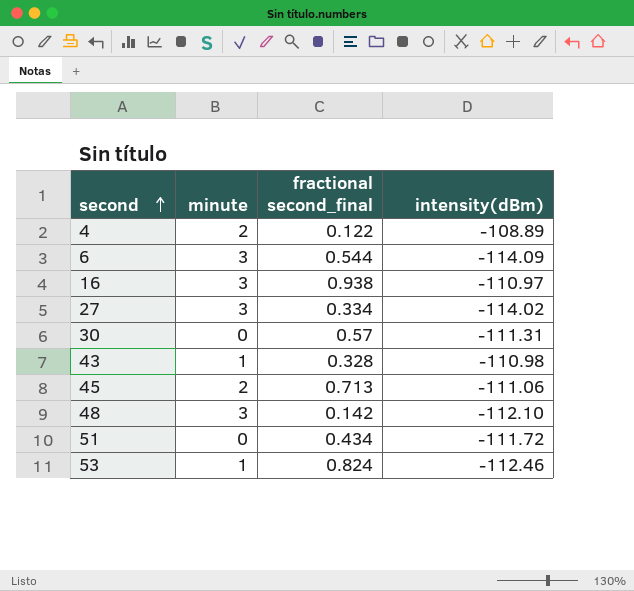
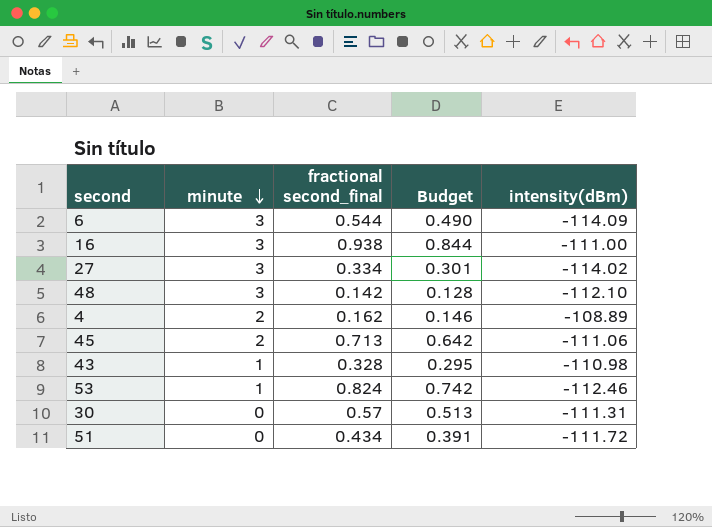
row order: second ascending -> minute descending
column Budget | formula: none -> [fractional second_final] * 0.9
16 | intensity(dBm): -110.97 -> -111.00
4 | fractional second_final: 0.122 -> 0.162

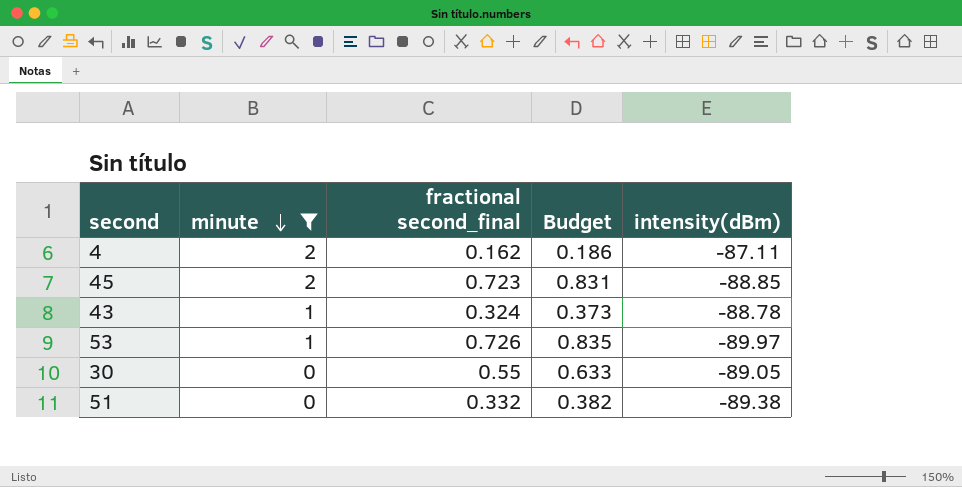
filter: none -> minute != 3
column Budget | formula: [fractional second_final] * 0.9 -> [fractional second_final] * 1.15
4 | intensity(dBm): -108.89 -> -87.11
45 | fractional second_final: 0.713 -> 0.723
45 | intensity(dBm): -111.06 -> -88.85
43 | fractional second_final: 0.328 -> 0.324
43 | intensity(dBm): -110.98 -> -88.78
53 | fractional second_final: 0.824 -> 0.726
53 | intensity(dBm): -112.46 -> -89.97
30 | fractional second_final: 0.57 -> 0.55
30 | intensity(dBm): -111.31 -> -89.05
51 | fractional second_final: 0.434 -> 0.332
51 | intensity(dBm): -111.72 -> -89.38

